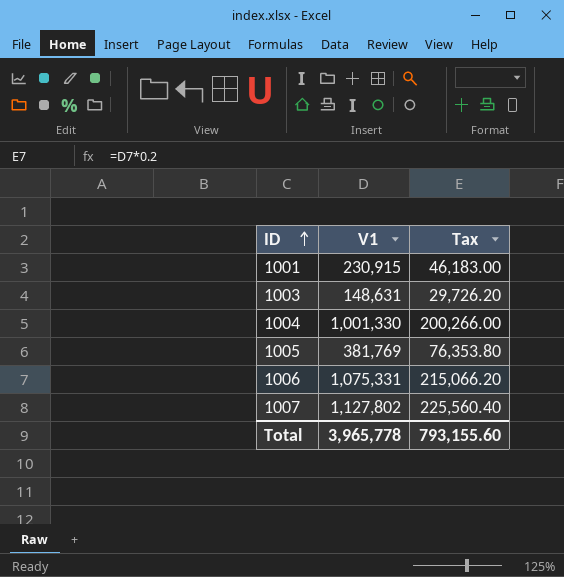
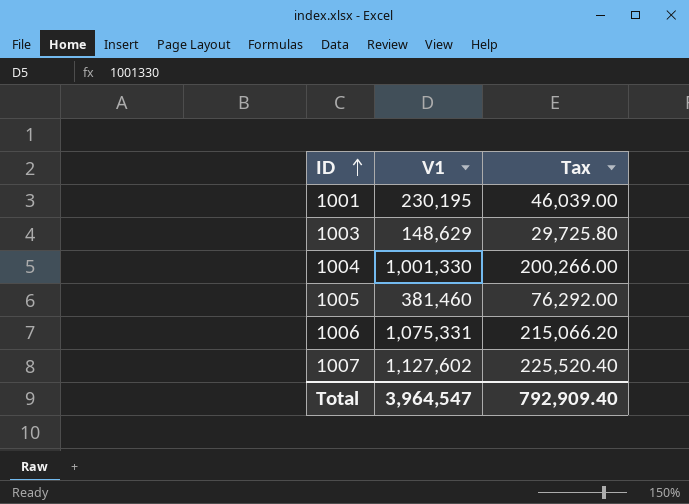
1001 | V1: 230,915 -> 230,195
1001 | Tax: 46,183.00 -> 46,039.00
1003 | V1: 148,631 -> 148,629
1003 | Tax: 29,726.20 -> 29,725.80
1005 | V1: 381,769 -> 381,460
1005 | Tax: 76,353.80 -> 76,292.00
1007 | V1: 1,127,802 -> 1,127,602
1007 | Tax: 225,560.40 -> 225,520.40
Total | V1: 3,965,778 -> 3,964,547
Total | Tax: 793,155.60 -> 792,909.40

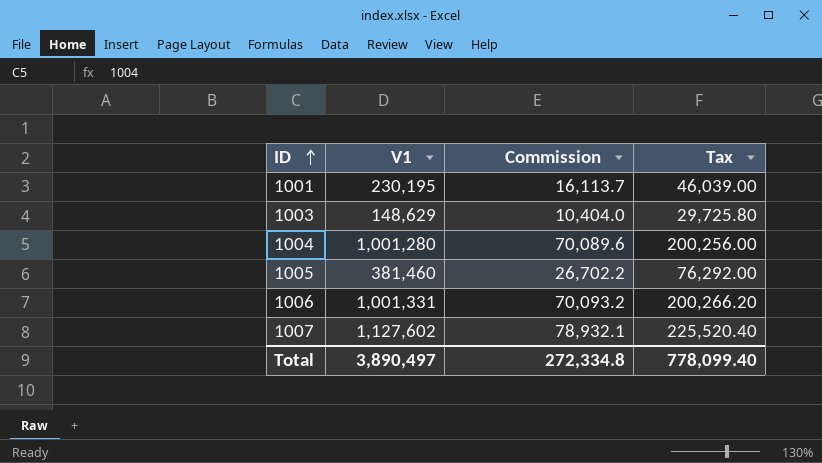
column Commission | formula: none -> [V1] * 0.07
1004 | V1: 1,001,330 -> 1,001,280
1004 | Tax: 200,266.00 -> 200,256.00
1006 | V1: 1,075,331 -> 1,001,331
1006 | Tax: 215,066.20 -> 200,266.20
Total | V1: 3,964,547 -> 3,890,497
Total | Tax: 792,909.40 -> 778,099.40

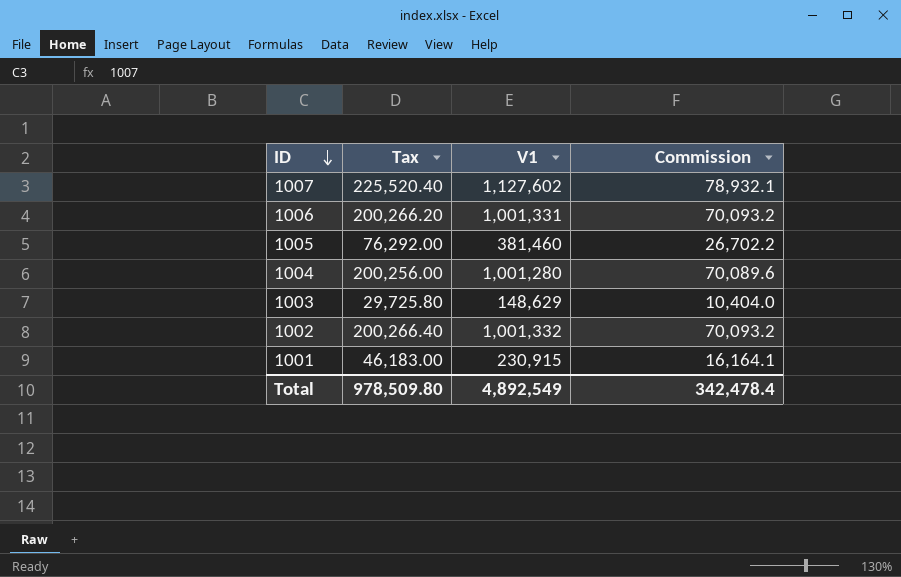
row order: ID ascending -> ID descending
column Tax | position: 4 -> 2
row 1002: none -> 200,266.40 | 1,001,332 | 70,093.2
1001 | Tax: 46,039.00 -> 46,183.00
1001 | V1: 230,195 -> 230,915
1001 | Commission: 16,113.7 -> 16,164.1
Total | Tax: 778,099.40 -> 978,509.80
Total | V1: 3,890,497 -> 4,892,549
Total | Commission: 272,334.8 -> 342,478.4

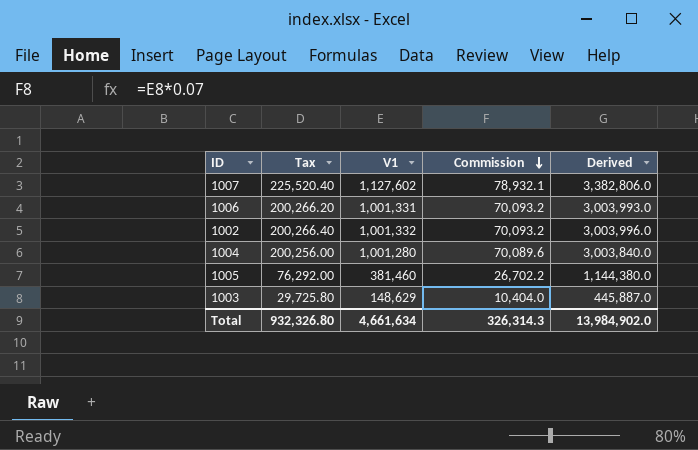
row order: ID descending -> Commission descending
column Derived | formula: none -> [V1] * 3
row 1001: 46,183.00 | 230,915 | 16,164.1 -> none
Total | Tax: 978,509.80 -> 932,326.80
Total | V1: 4,892,549 -> 4,661,634
Total | Commission: 342,478.4 -> 326,314.3

